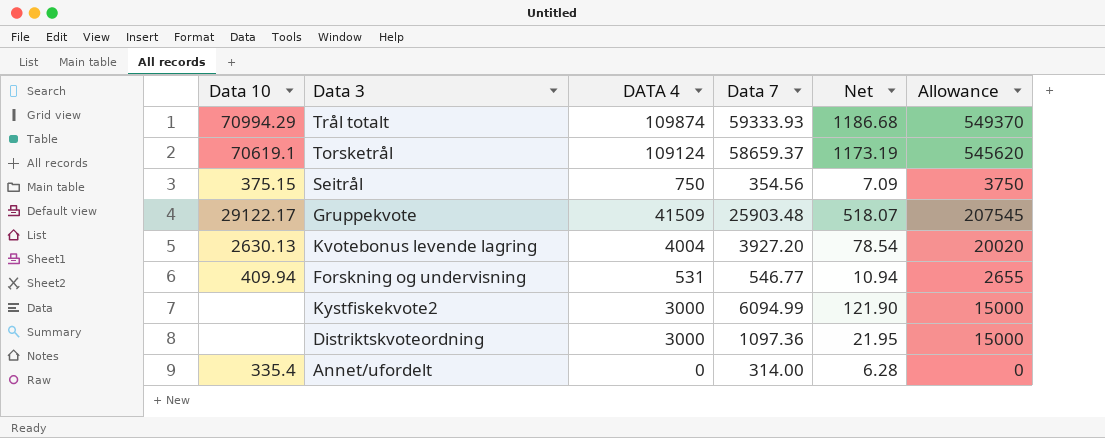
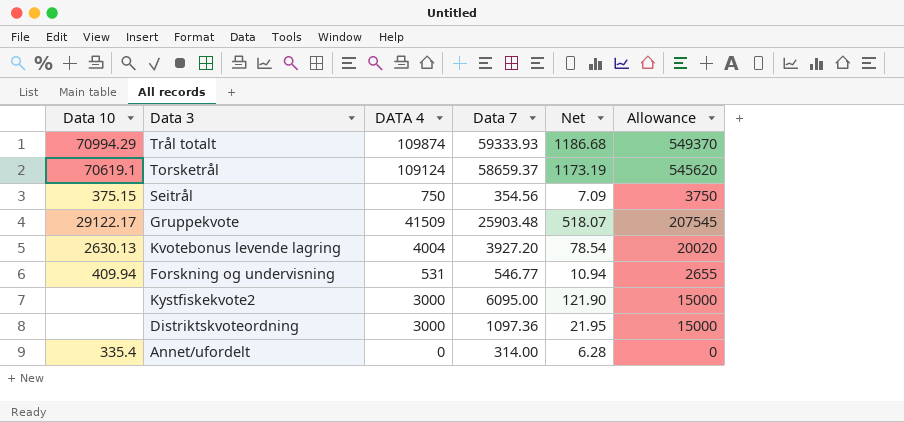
Kystfiskekvote2 | Data 7: 6094.99 -> 6095.00

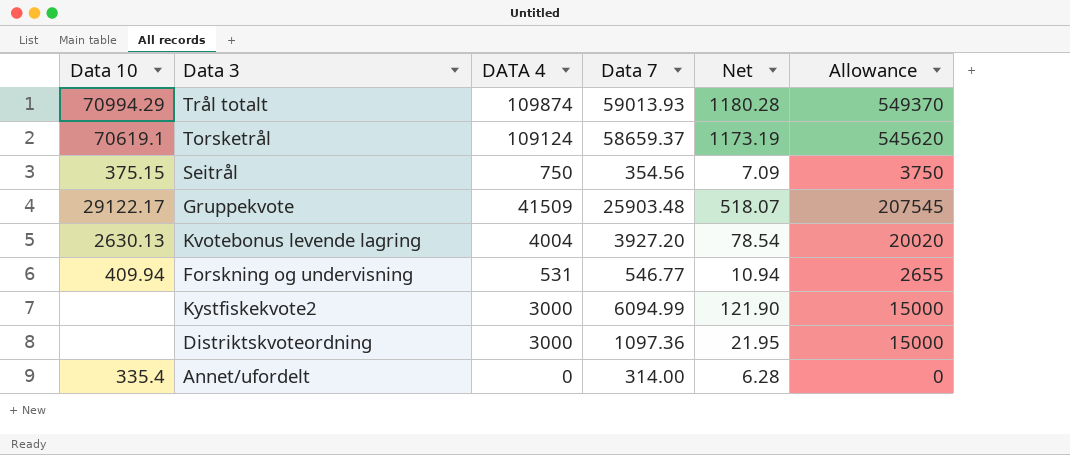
Trål totalt | Data 7: 59333.93 -> 59013.93
Trål totalt | Net: 1186.68 -> 1180.28
Kystfiskekvote2 | Data 7: 6095.00 -> 6094.99

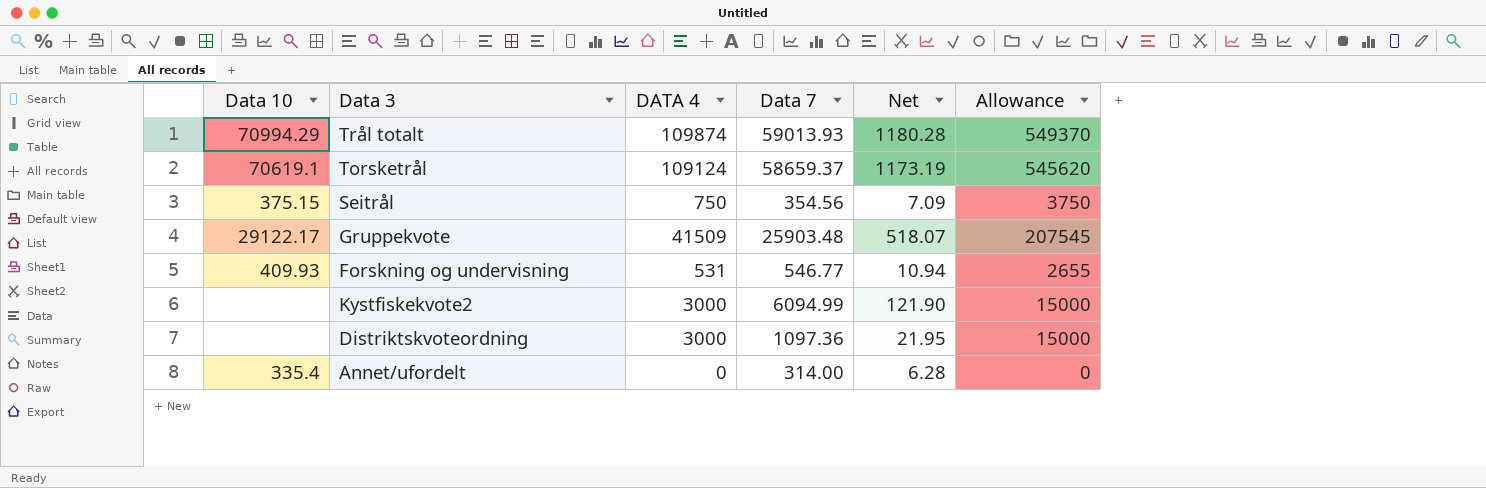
row Kvotebonus levende lagring: 2630.13 | 4004 | 3927.20 | 78.54 | 20020 -> none
Forskning og undervisning | Data 10: 409.94 -> 409.93

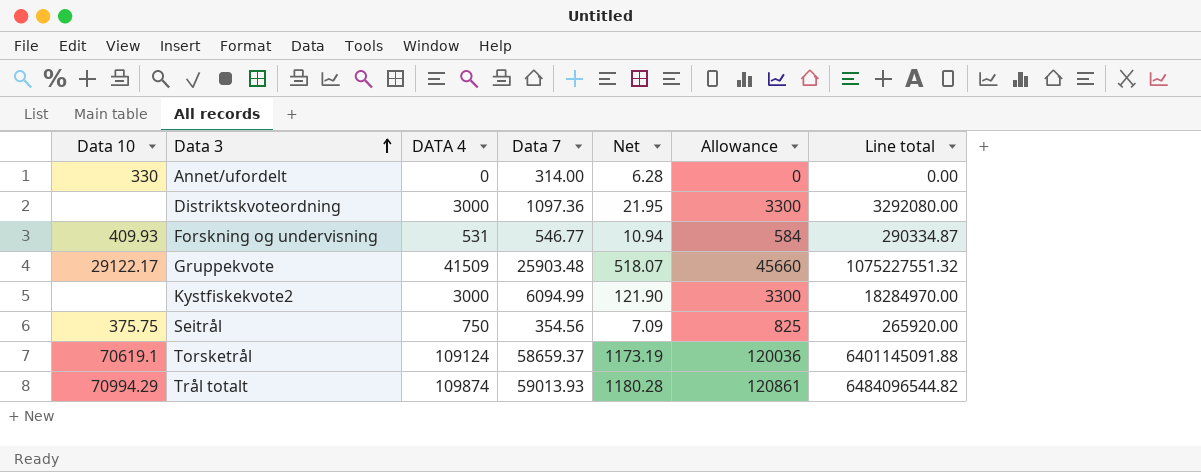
row order: none -> Data 3 ascending
column Allowance | formula: [DATA 4] * 5 -> [DATA 4] * 1.1
column Line total | formula: none -> [DATA 4] * [Data 7]
Annet/ufordelt | Data 10: 335.4 -> 330
Seitrål | Data 10: 375.15 -> 375.75

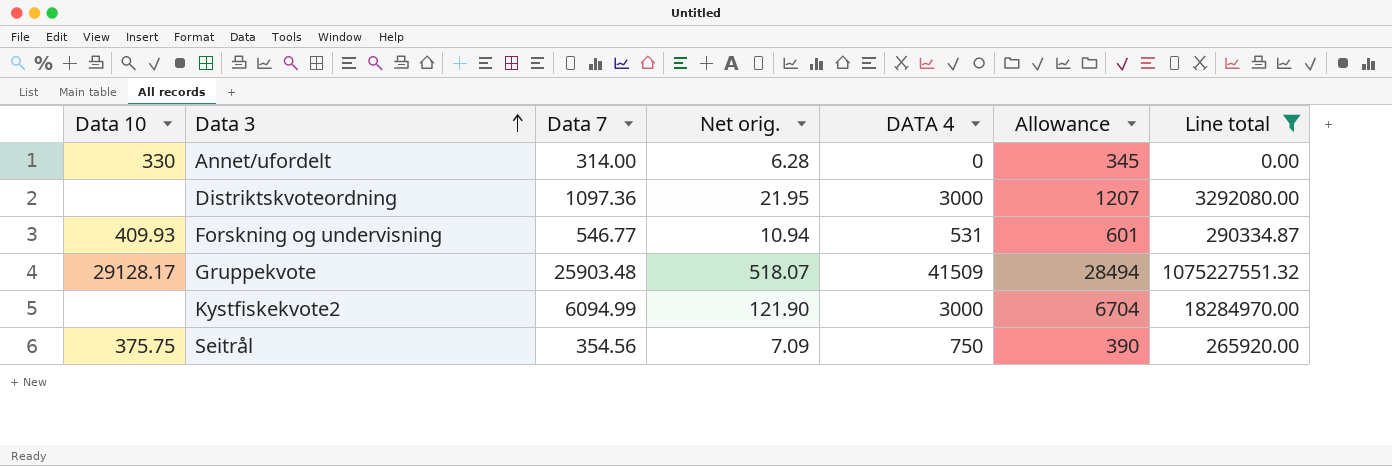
filter: none -> Line total <= 1075227551.32
column name: Net -> Net orig.
column DATA 4 | position: 3 -> 5
column Allowance | formula: [DATA 4] * 1.1 -> [Data 7] * 1.1
Gruppekvote | Data 10: 29122.17 -> 29128.17

